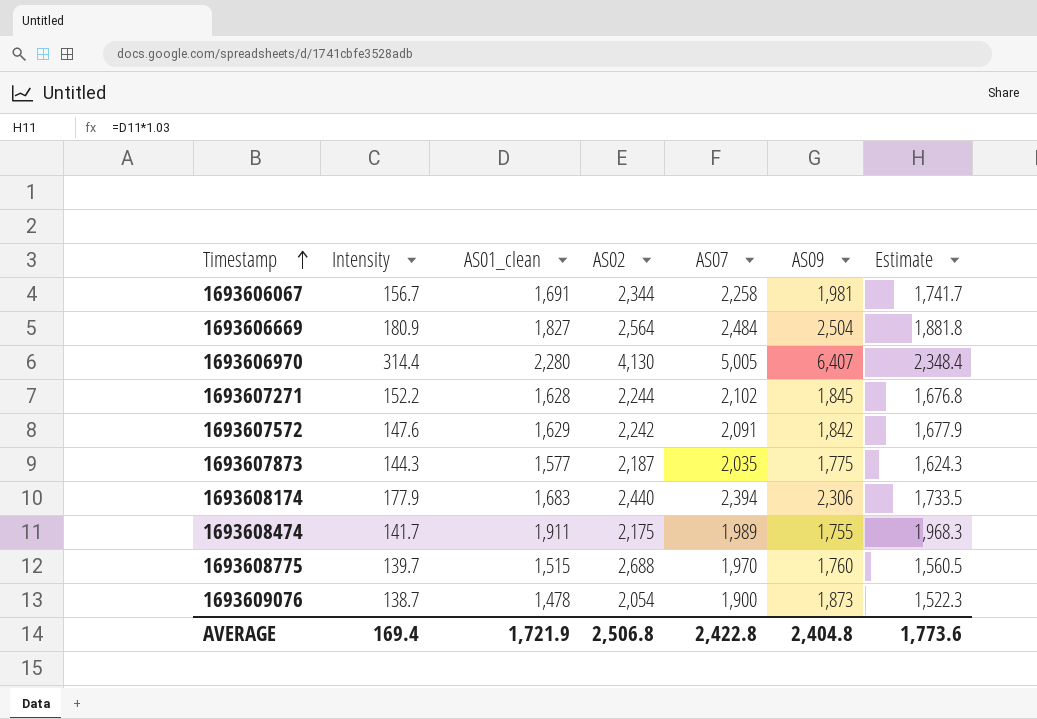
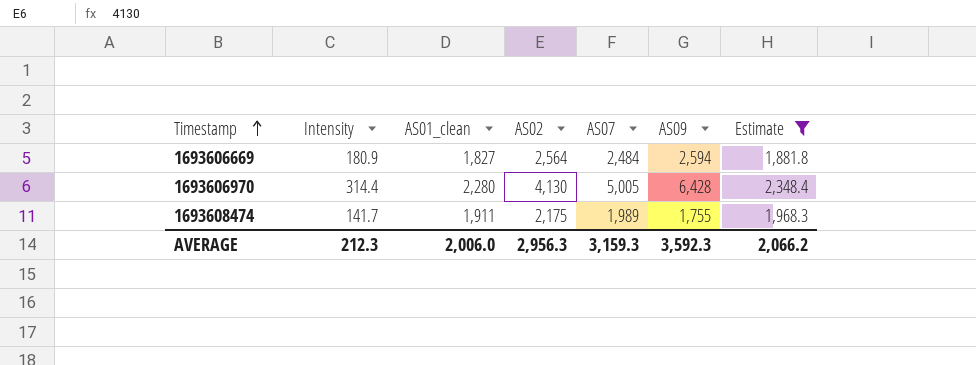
filter: none -> Estimate >= 1,881.8
1693606669 | AS09: 2,504 -> 2,594
1693606970 | AS09: 6,407 -> 6,428
AVERAGE | Intensity: 169.4 -> 212.3
AVERAGE | AS01_clean: 1,721.9 -> 2,006.0
AVERAGE | AS02: 2,506.8 -> 2,956.3
AVERAGE | AS07: 2,422.8 -> 3,159.3
AVERAGE | AS09: 2,404.8 -> 3,592.3
AVERAGE | Estimate: 1,773.6 -> 2,066.2

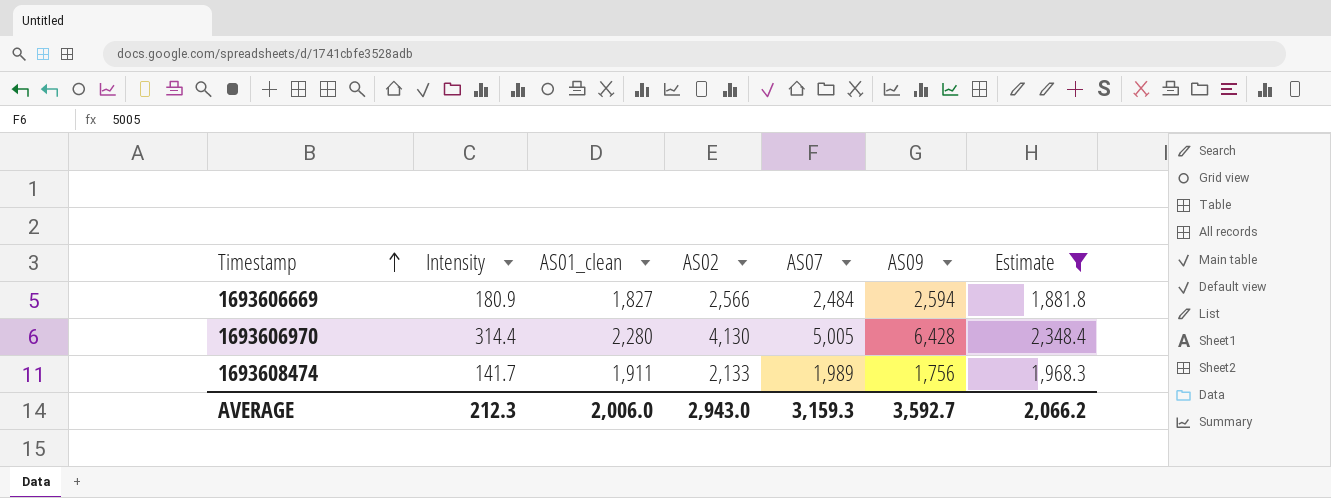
1693606669 | AS02: 2,564 -> 2,566
1693608474 | AS02: 2,175 -> 2,133
1693608474 | AS09: 1,755 -> 1,756
AVERAGE | AS02: 2,956.3 -> 2,943.0
AVERAGE | AS09: 3,592.3 -> 3,592.7

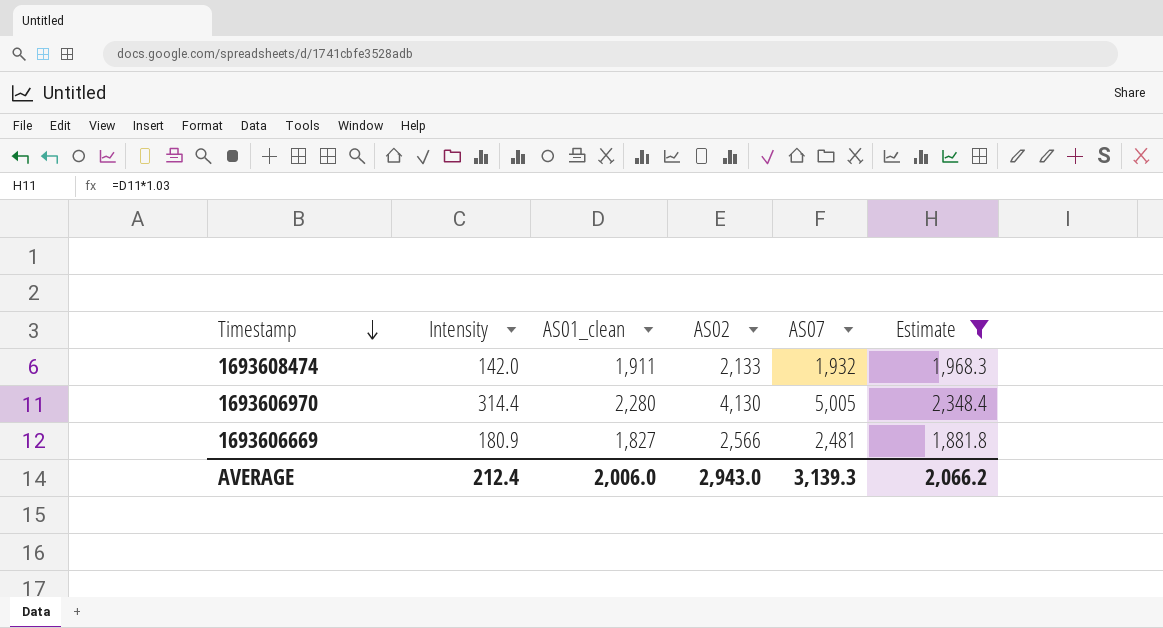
row order: Timestamp ascending -> Timestamp descending
column AS09 | position: 6 -> none
1693608474 | Intensity: 141.7 -> 142.0
1693608474 | AS07: 1,989 -> 1,932
1693606669 | AS07: 2,484 -> 2,481
AVERAGE | Intensity: 212.3 -> 212.4
AVERAGE | AS07: 3,159.3 -> 3,139.3

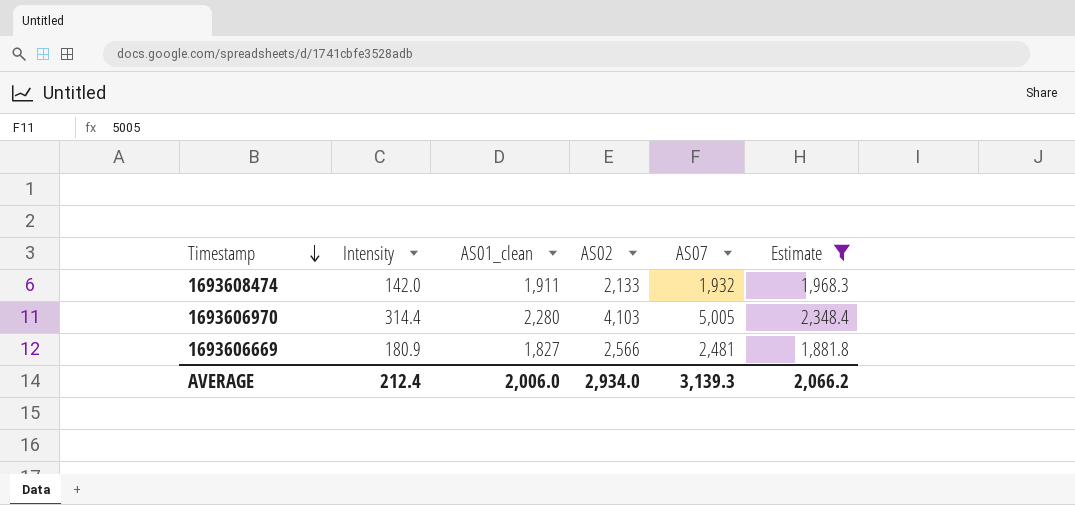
1693606970 | AS02: 4,130 -> 4,103
AVERAGE | AS02: 2,943.0 -> 2,934.0

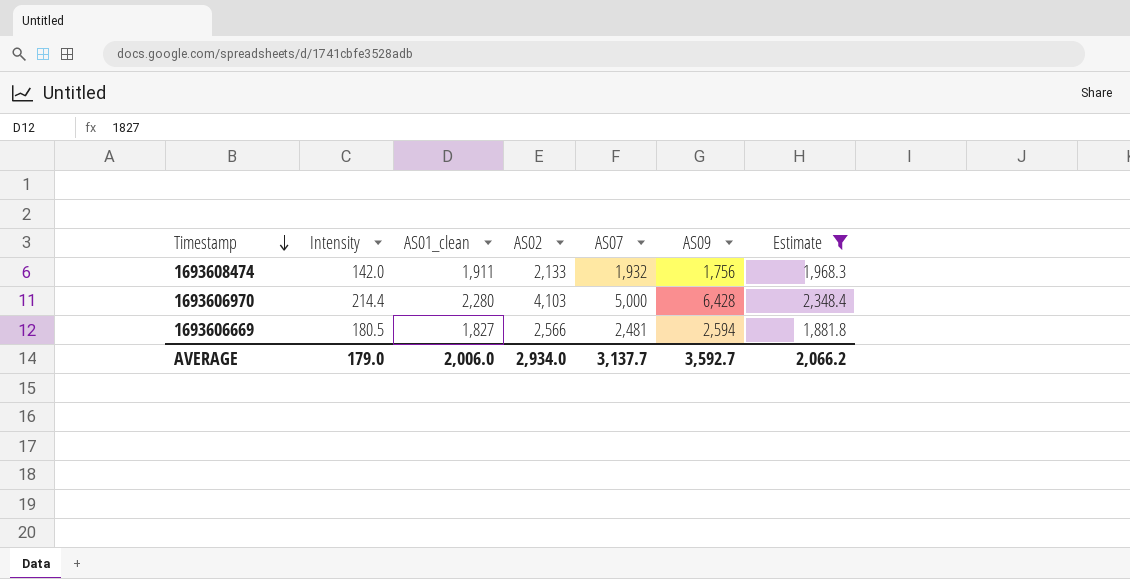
column AS09 | position: none -> 6
1693606970 | Intensity: 314.4 -> 214.4
1693606970 | AS07: 5,005 -> 5,000
1693606669 | Intensity: 180.9 -> 180.5
AVERAGE | Intensity: 212.4 -> 179.0
AVERAGE | AS07: 3,139.3 -> 3,137.7

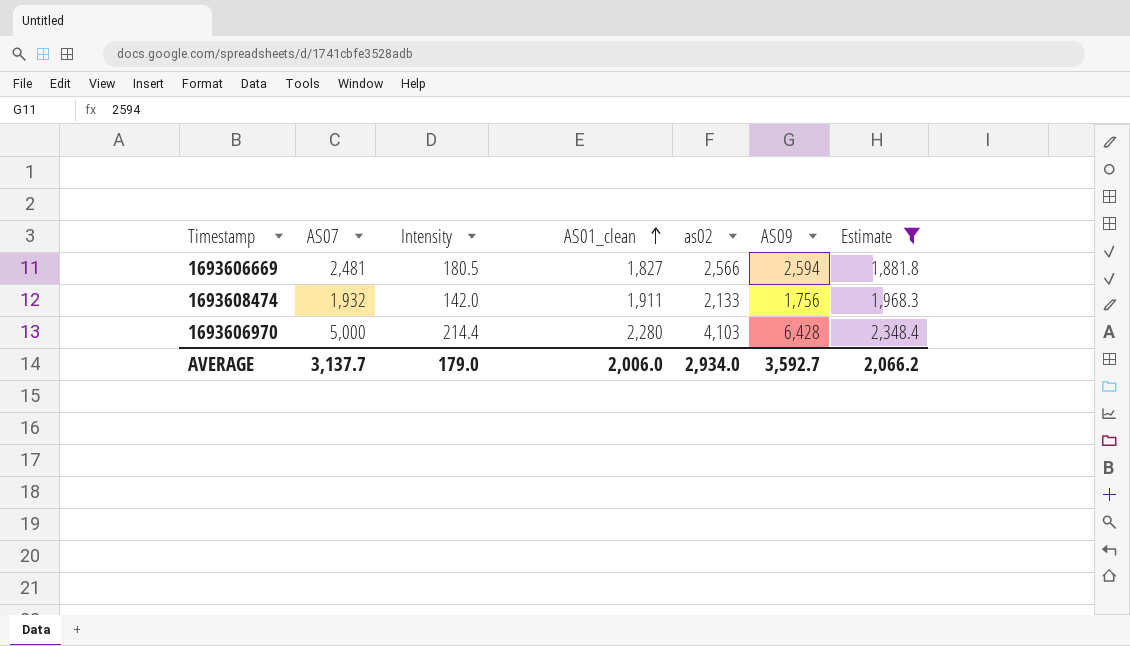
row order: Timestamp descending -> AS01_clean ascending
column AS07 | position: 5 -> 2
column name: AS02 -> as02

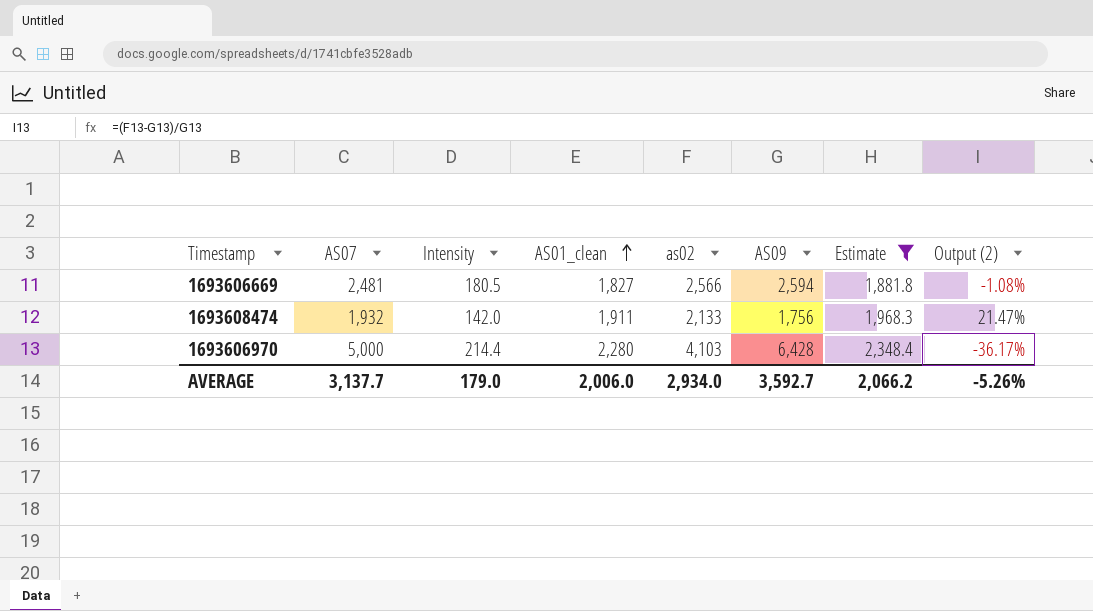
column Output (2) | formula: none -> ([as02] - [AS09]) / [AS09]

